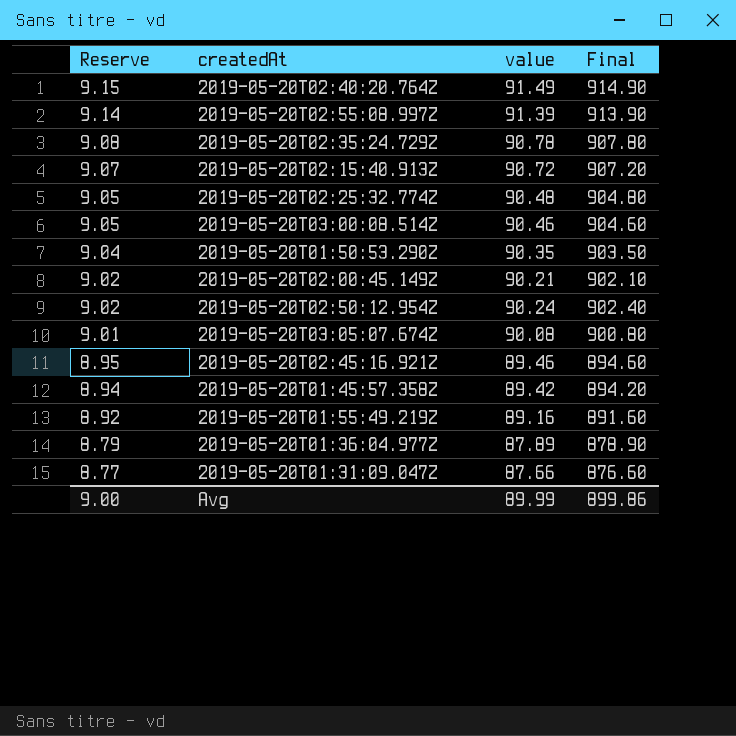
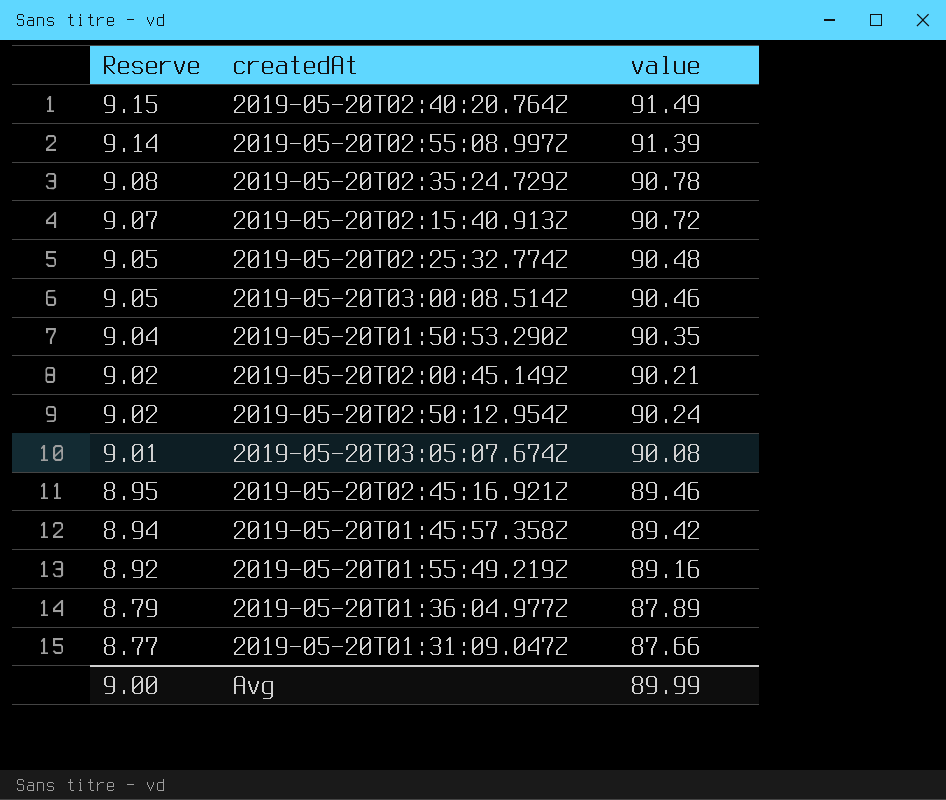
column Final | formula: [value] * 10 -> none

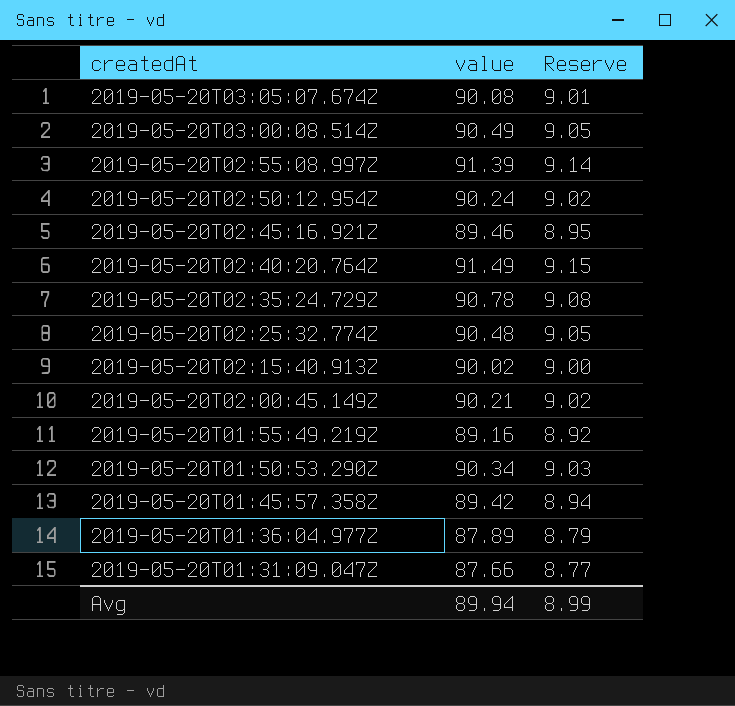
row order: Reserve descending -> createdAt descending
column Reserve | position: 1 -> 3
2019-05-20T03:00:08.514Z | value: 90.46 -> 90.49
2019-05-20T02:15:40.913Z | value: 90.72 -> 90.02
2019-05-20T02:15:40.913Z | Reserve: 9.07 -> 9.00
2019-05-20T01:50:53.290Z | value: 90.35 -> 90.34
2019-05-20T01:50:53.290Z | Reserve: 9.04 -> 9.03
Avg | value: 89.99 -> 89.94
Avg | Reserve: 9.00 -> 8.99

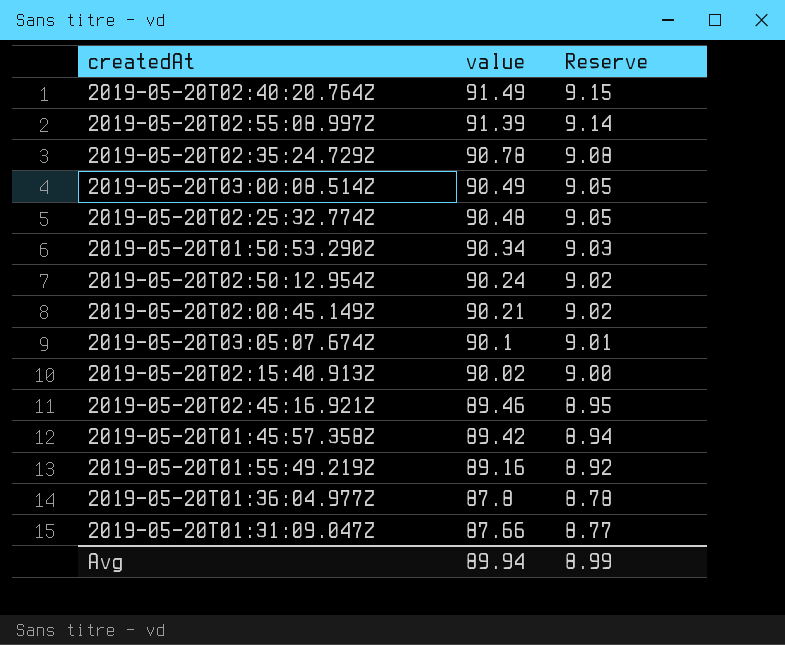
row order: createdAt descending -> value descending
2019-05-20T03:05:07.674Z | value: 90.08 -> 90.1
2019-05-20T01:36:04.977Z | value: 87.89 -> 87.8
2019-05-20T01:36:04.977Z | Reserve: 8.79 -> 8.78

